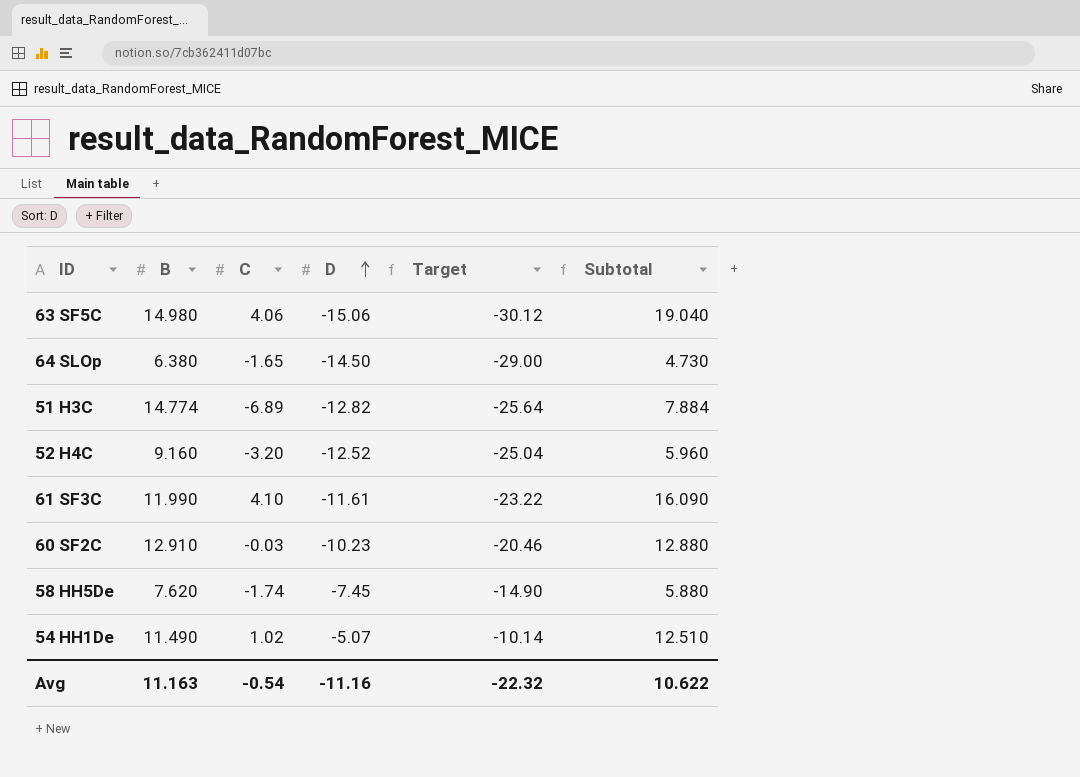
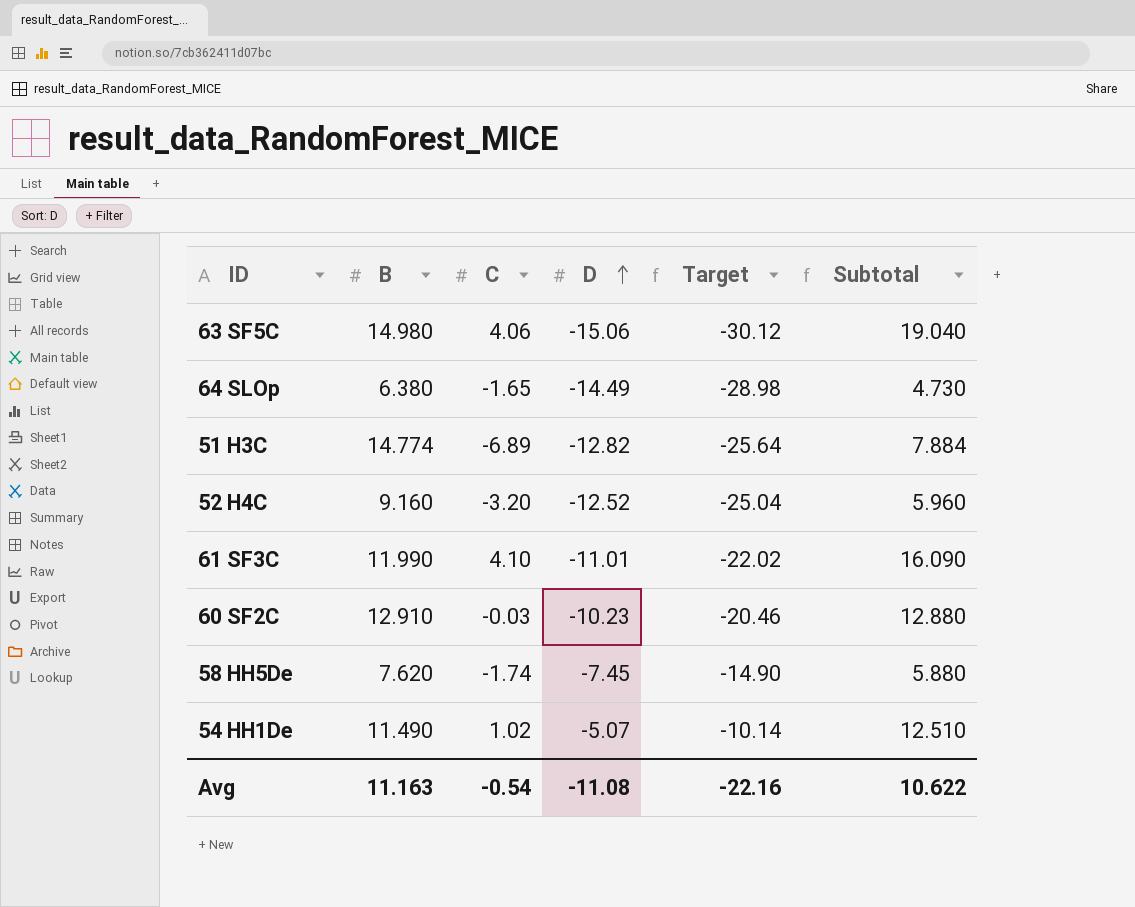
64 SLOp | D: -14.50 -> -14.49
64 SLOp | Target: -29.00 -> -28.98
61 SF3C | D: -11.61 -> -11.01
61 SF3C | Target: -23.22 -> -22.02
Avg | D: -11.16 -> -11.08
Avg | Target: -22.32 -> -22.16

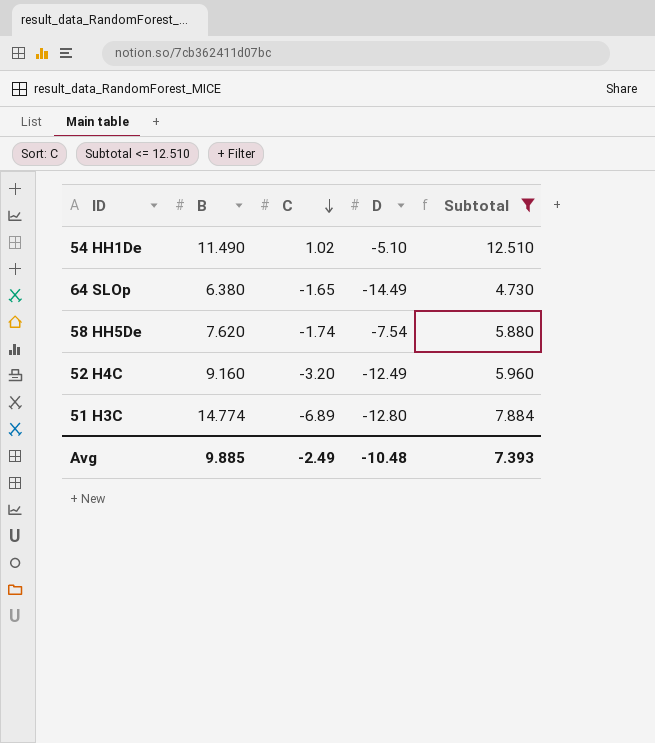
filter: none -> Subtotal <= 12.510
row order: D ascending -> C descending
column Target | formula: [D] * 2 -> none
54 HH1De | D: -5.07 -> -5.10
58 HH5De | D: -7.45 -> -7.54
52 H4C | D: -12.52 -> -12.49
51 H3C | D: -12.82 -> -12.80
Avg | B: 11.163 -> 9.885
Avg | C: -0.54 -> -2.49
Avg | D: -11.08 -> -10.48
Avg | Subtotal: 10.622 -> 7.393

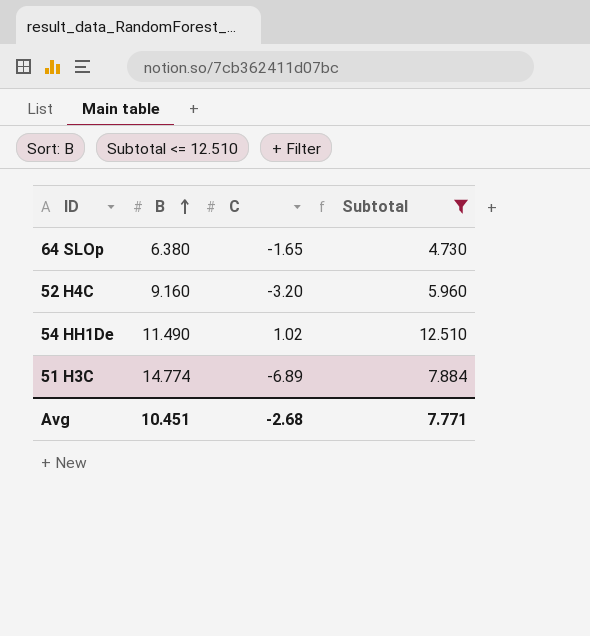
row order: C descending -> B ascending
column D | position: 4 -> none
row 58 HH5De: 7.620 | -1.74 | -7.54 | 5.880 -> none
Avg | B: 9.885 -> 10.451
Avg | C: -2.49 -> -2.68
Avg | Subtotal: 7.393 -> 7.771

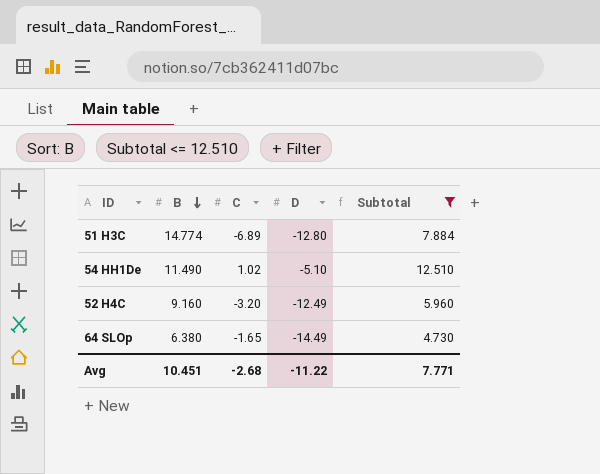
row order: B ascending -> B descending
column D | position: none -> 4

